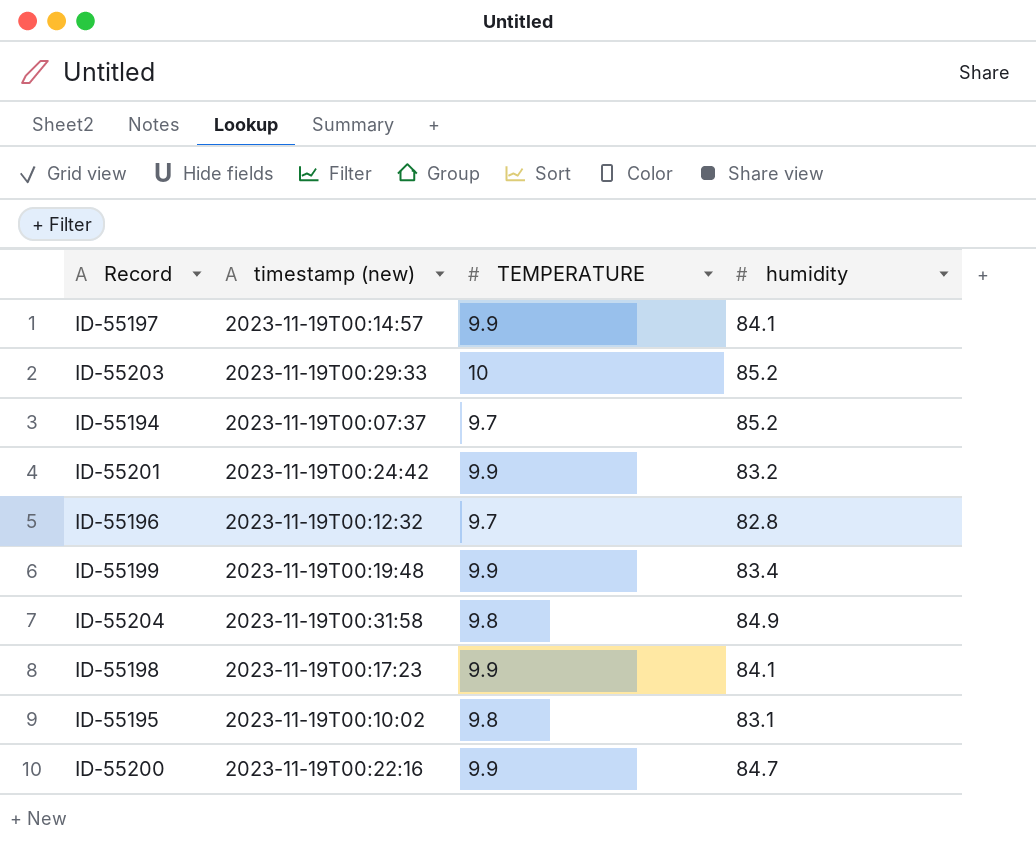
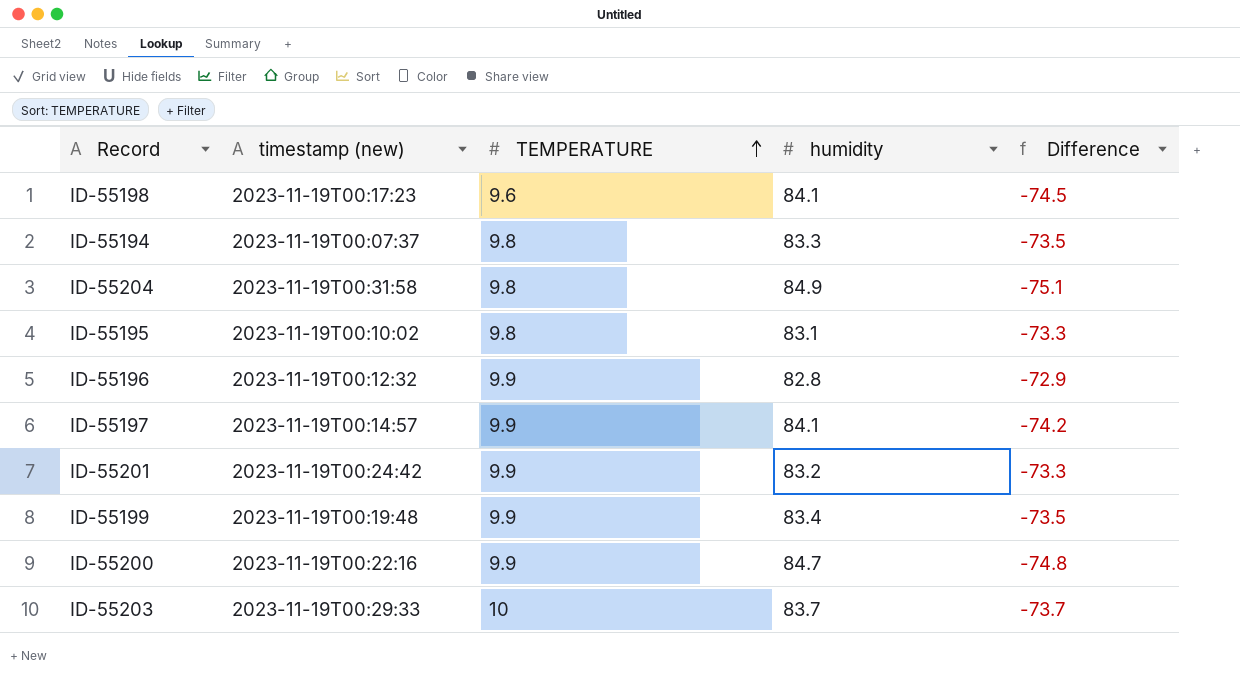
row order: none -> TEMPERATURE ascending
column Difference | formula: none -> [TEMPERATURE] - [humidity]
ID-55198 | TEMPERATURE: 9.9 -> 9.6
ID-55194 | TEMPERATURE: 9.7 -> 9.8
ID-55194 | humidity: 85.2 -> 83.3
ID-55196 | TEMPERATURE: 9.7 -> 9.9
ID-55203 | humidity: 85.2 -> 83.7

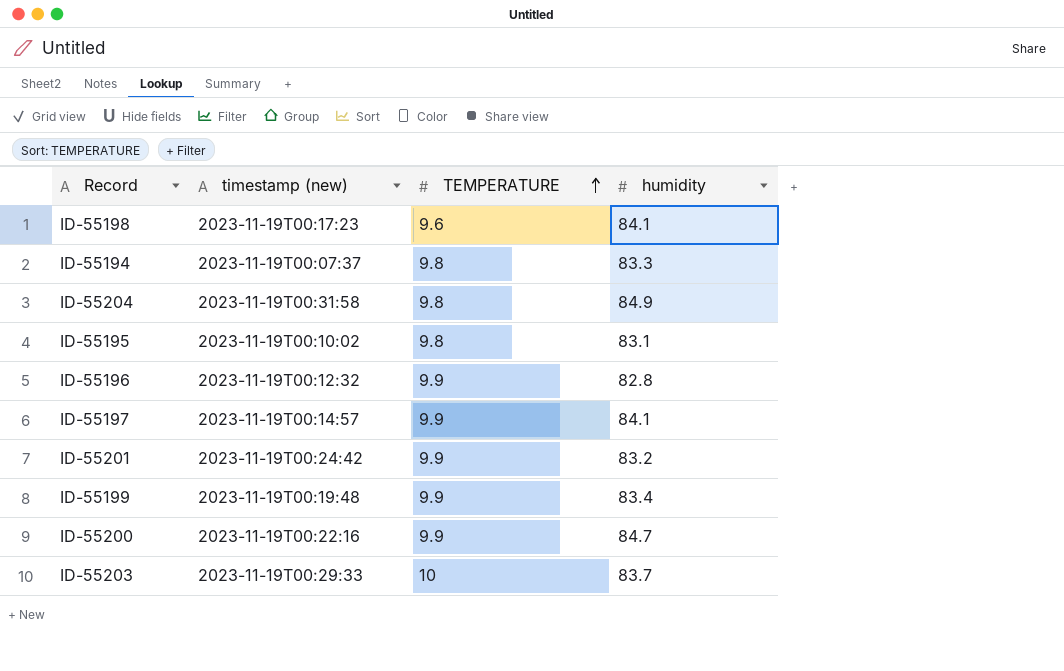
column Difference | formula: [TEMPERATURE] - [humidity] -> none

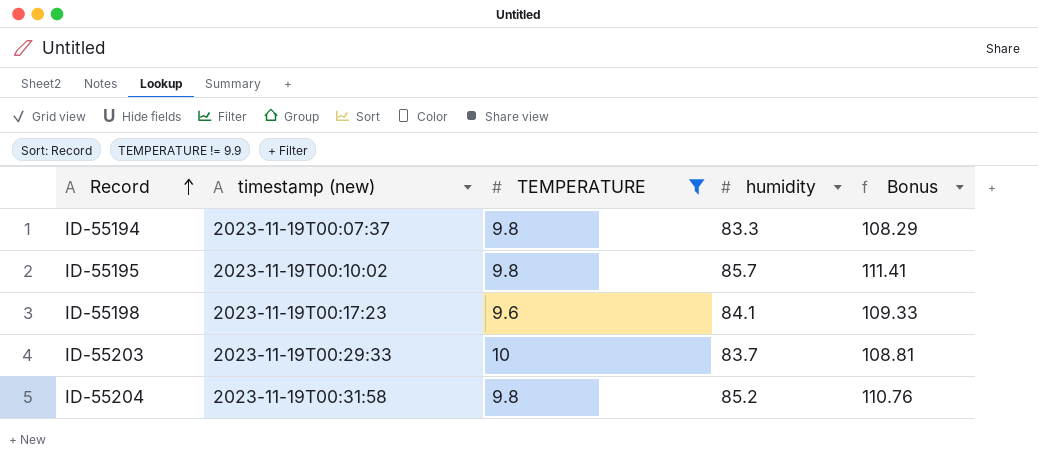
filter: none -> TEMPERATURE != 9.9
row order: TEMPERATURE ascending -> Record ascending
column Bonus | formula: none -> [humidity] * 1.3
ID-55195 | humidity: 83.1 -> 85.7
ID-55204 | humidity: 84.9 -> 85.2

